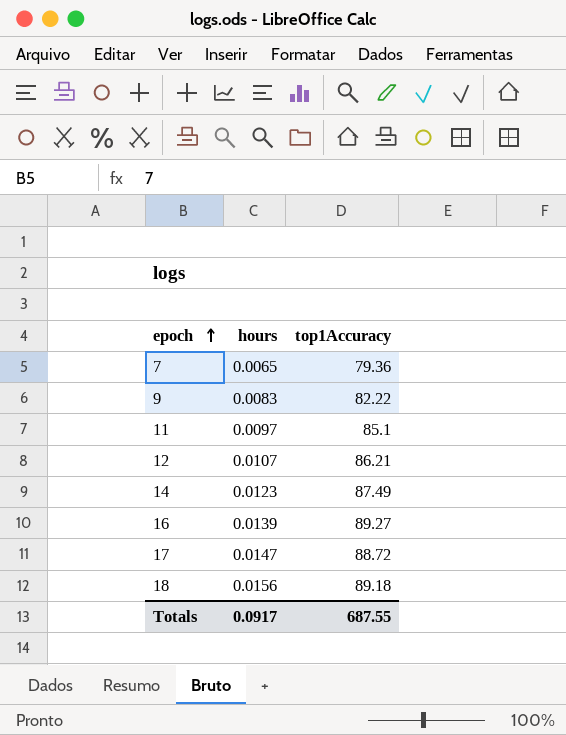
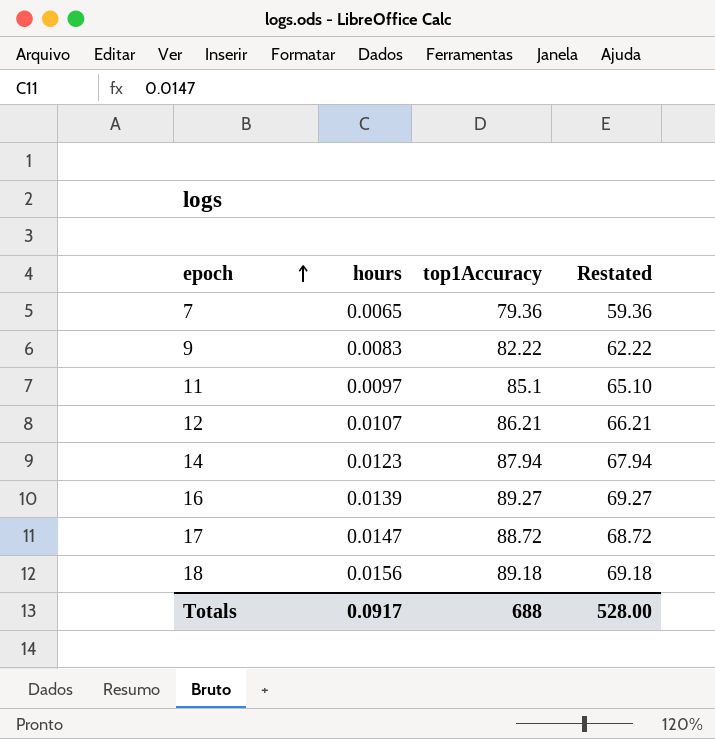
column Restated | formula: none -> [top1Accuracy] - 20
14 | top1Accuracy: 87.49 -> 87.94
Totals | top1Accuracy: 687.55 -> 688

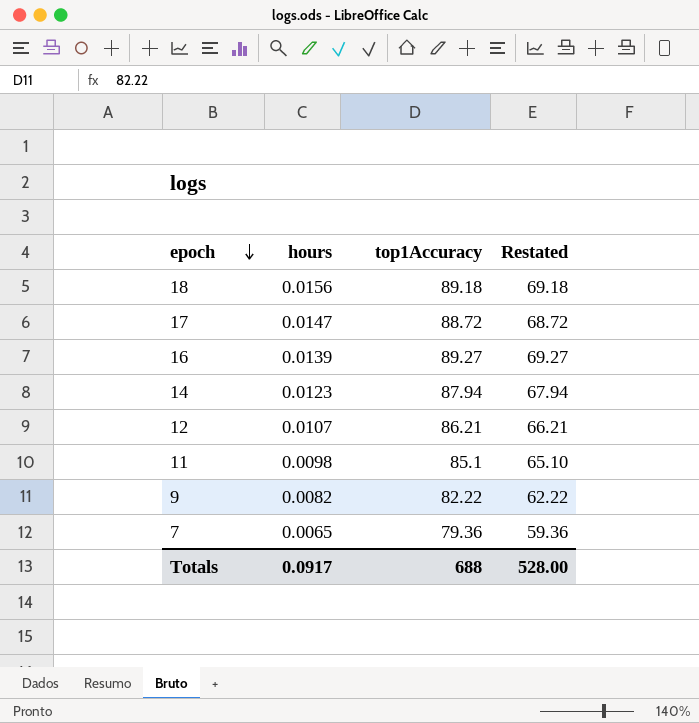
row order: epoch ascending -> epoch descending
11 | hours: 0.0097 -> 0.0098
9 | hours: 0.0083 -> 0.0082

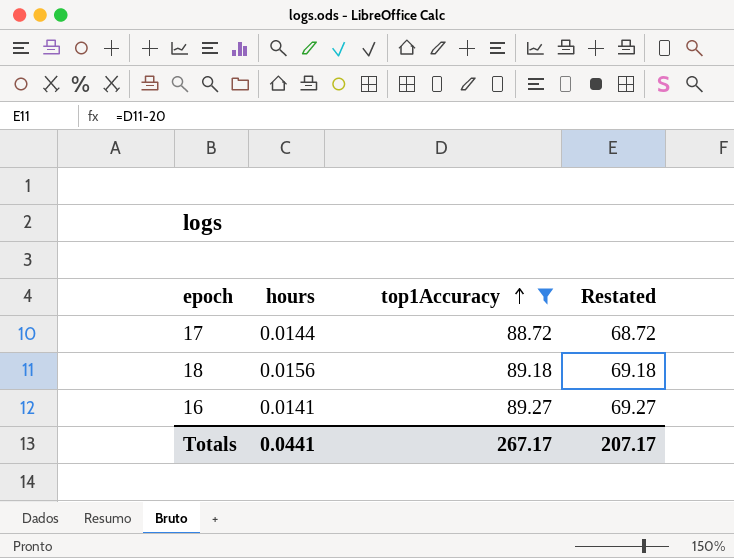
filter: none -> top1Accuracy >= 88.72
row order: epoch descending -> top1Accuracy ascending
17 | hours: 0.0147 -> 0.0144
16 | hours: 0.0139 -> 0.0141
Totals | hours: 0.0917 -> 0.0441
Totals | top1Accuracy: 688 -> 267.17
Totals | Restated: 528.00 -> 207.17

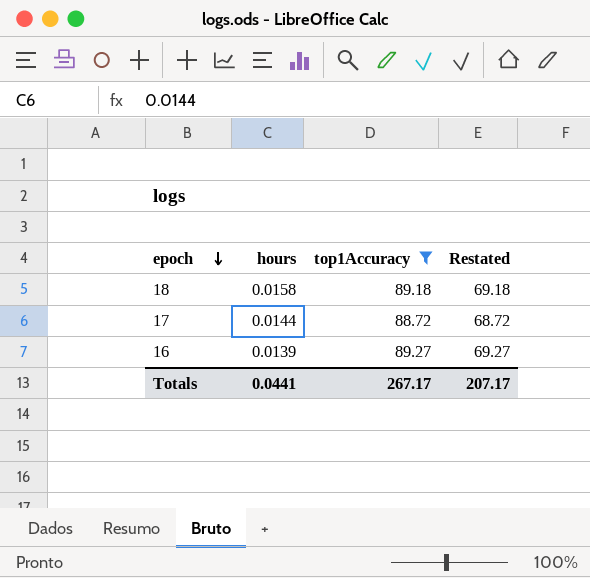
row order: top1Accuracy ascending -> epoch descending
18 | hours: 0.0156 -> 0.0158
16 | hours: 0.0141 -> 0.0139

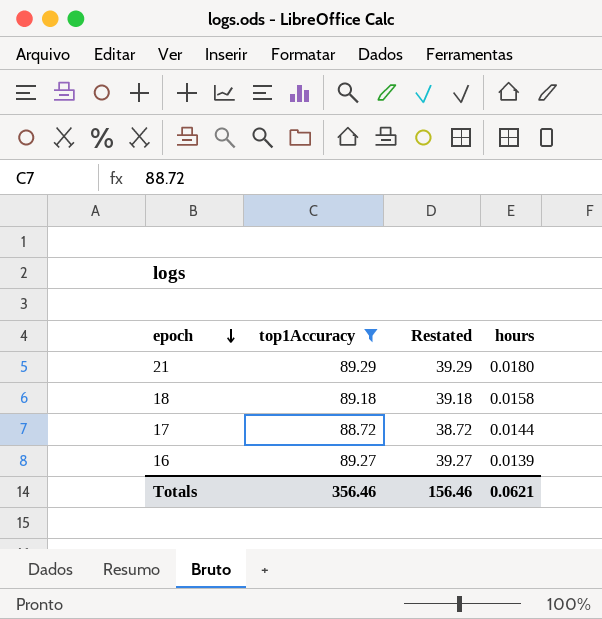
column Restated | formula: [top1Accuracy] - 20 -> [top1Accuracy] - 50
column hours | position: 2 -> 4
row 21: none -> 89.29 | 39.29 | 0.0180
Totals | top1Accuracy: 267.17 -> 356.46
Totals | Restated: 207.17 -> 156.46
Totals | hours: 0.0441 -> 0.0621

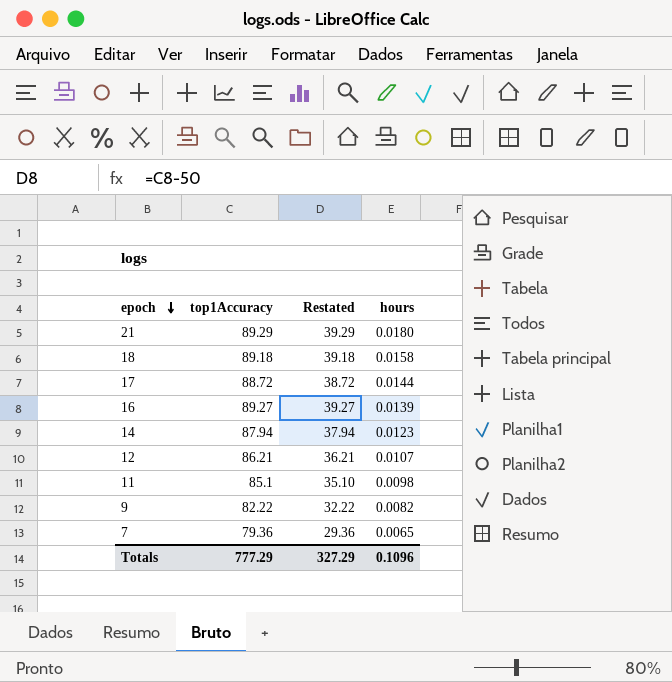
filter: top1Accuracy >= 88.72 -> none
Totals | top1Accuracy: 356.46 -> 777.29
Totals | Restated: 156.46 -> 327.29
Totals | hours: 0.0621 -> 0.1096

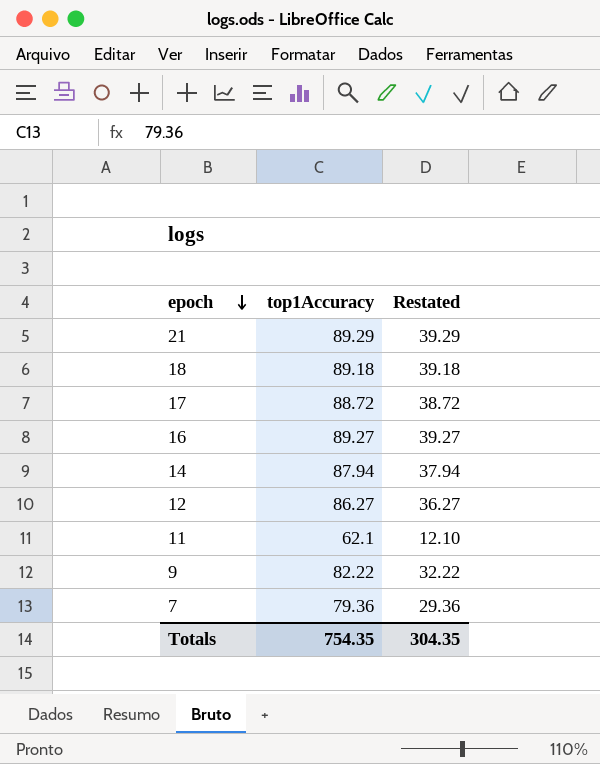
column hours | position: 4 -> none
12 | top1Accuracy: 86.21 -> 86.27
12 | Restated: 36.21 -> 36.27
11 | top1Accuracy: 85.1 -> 62.1
11 | Restated: 35.10 -> 12.10
Totals | top1Accuracy: 777.29 -> 754.35
Totals | Restated: 327.29 -> 304.35

